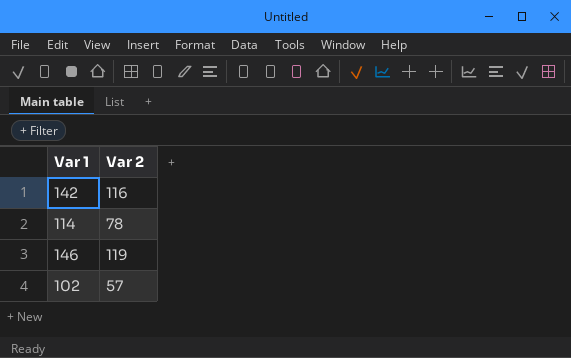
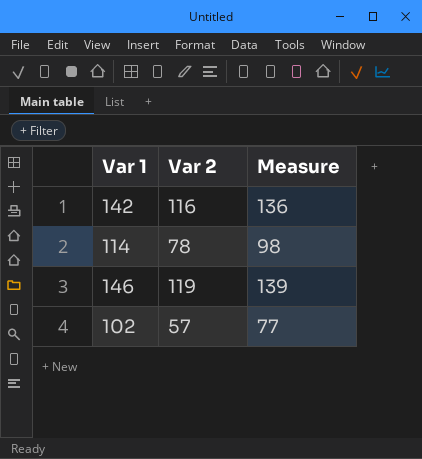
column Measure | formula: none -> [Var 2] + 20

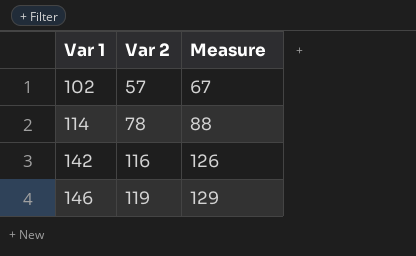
row order: none -> Var 1 ascending
column Measure | formula: [Var 2] + 20 -> [Var 2] + 10

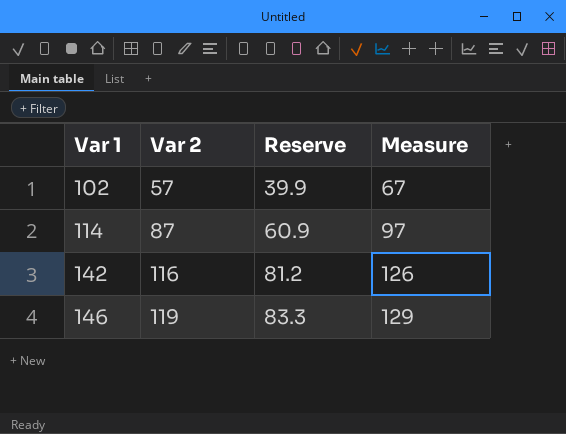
column Reserve | formula: none -> [Var 2] * 0.7
114 | Var 2: 78 -> 87
114 | Measure: 88 -> 97

